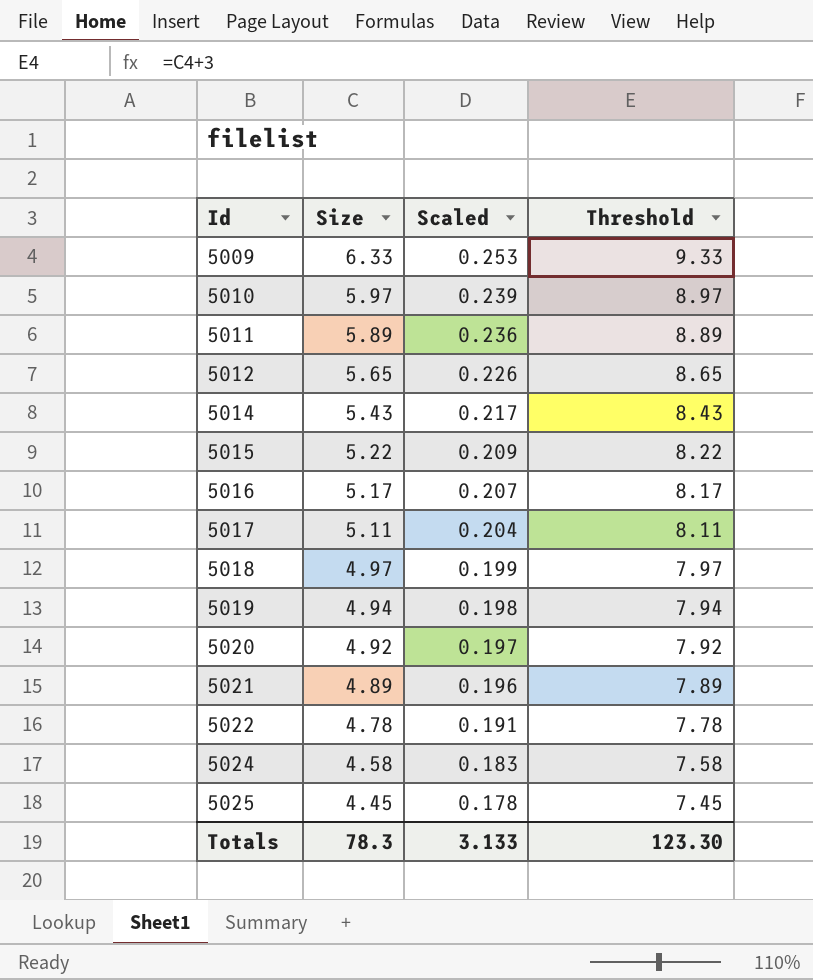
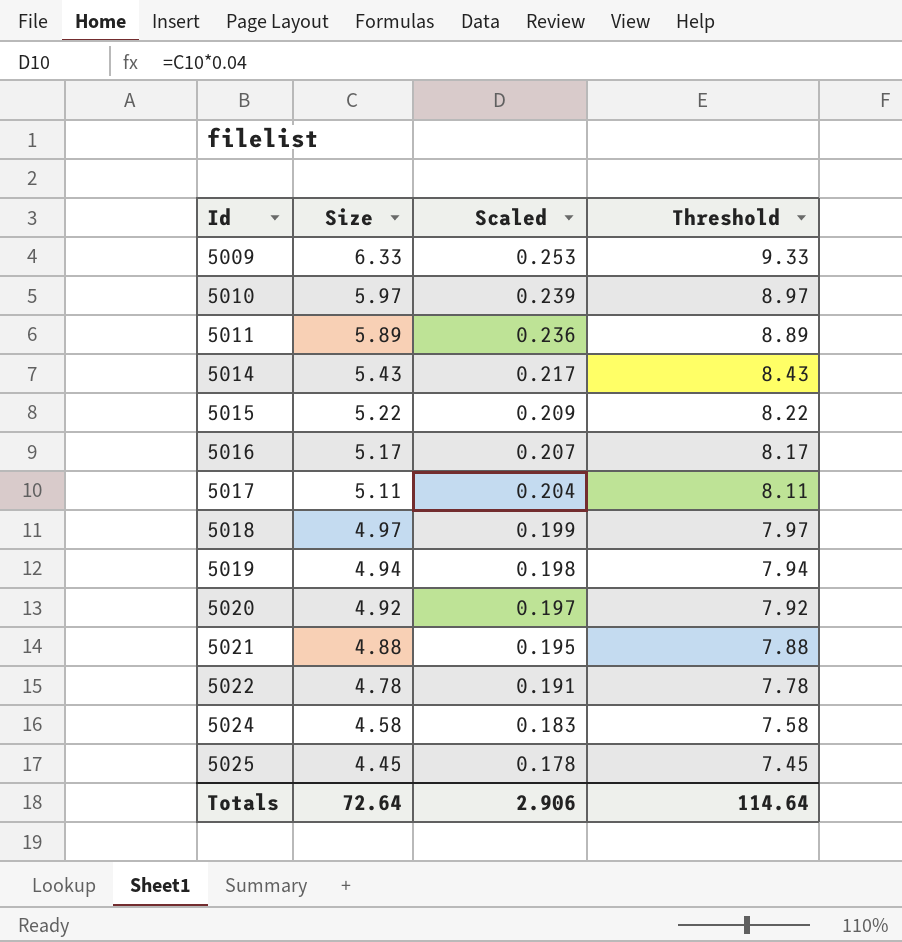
row 5012: 5.65 | 0.226 | 8.65 -> none
5021 | Size: 4.89 -> 4.88
5021 | Scaled: 0.196 -> 0.195
5021 | Threshold: 7.89 -> 7.88
Totals | Size: 78.3 -> 72.64
Totals | Scaled: 3.133 -> 2.906
Totals | Threshold: 123.30 -> 114.64

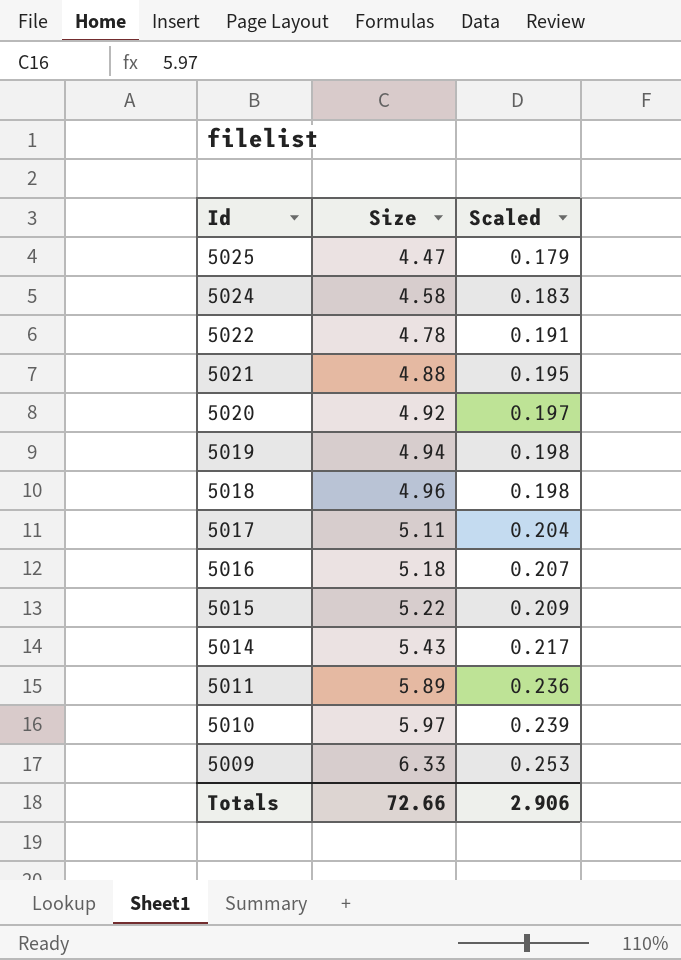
row order: Id ascending -> Id descending
column Threshold | formula: [Size] + 3 -> none
5025 | Size: 4.45 -> 4.47
5025 | Scaled: 0.178 -> 0.179
5018 | Size: 4.97 -> 4.96
5018 | Scaled: 0.199 -> 0.198
5016 | Size: 5.17 -> 5.18
Totals | Size: 72.64 -> 72.66

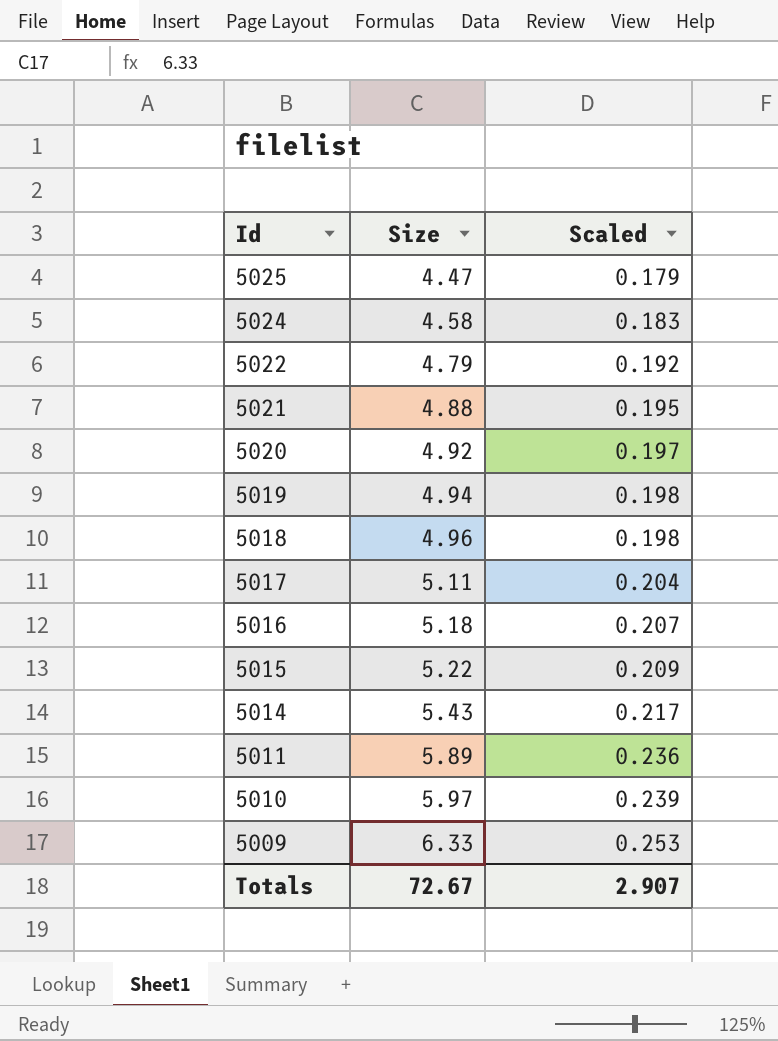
5022 | Size: 4.78 -> 4.79
5022 | Scaled: 0.191 -> 0.192
Totals | Size: 72.66 -> 72.67
Totals | Scaled: 2.906 -> 2.907

